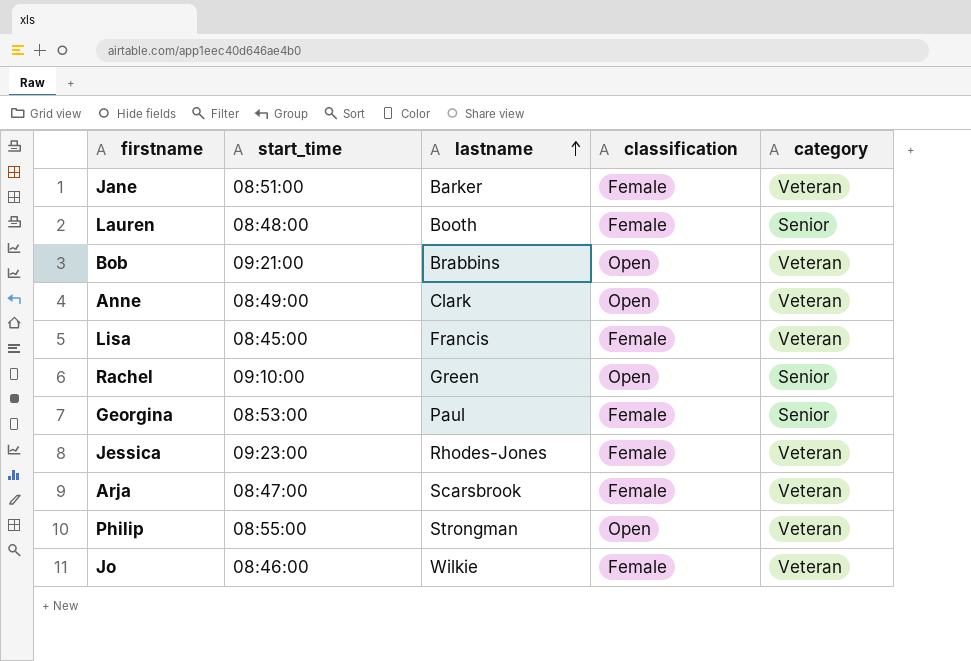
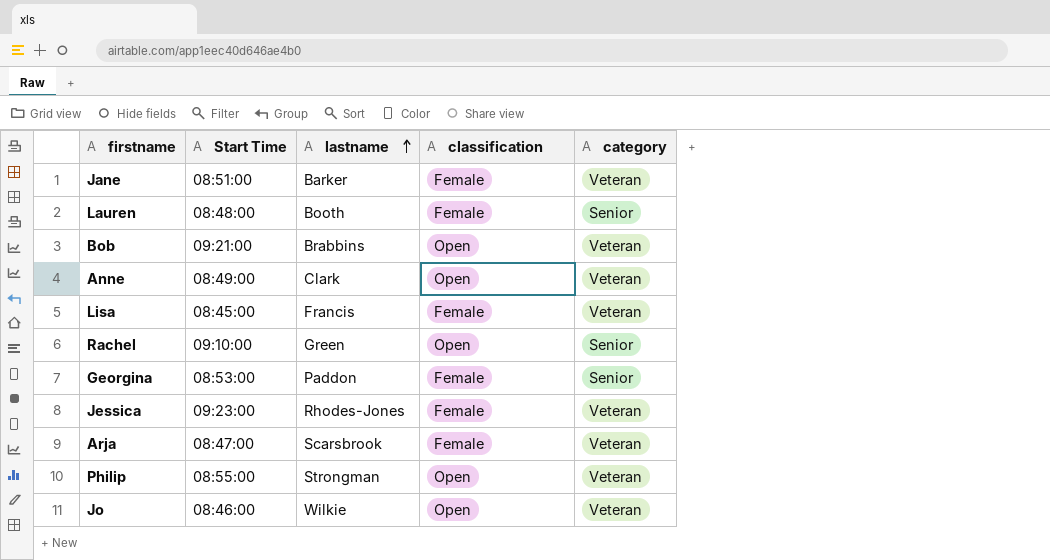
column name: start_time -> Start Time
Georgina | lastname: Paul -> Paddon
Jo | classification: Female -> Open

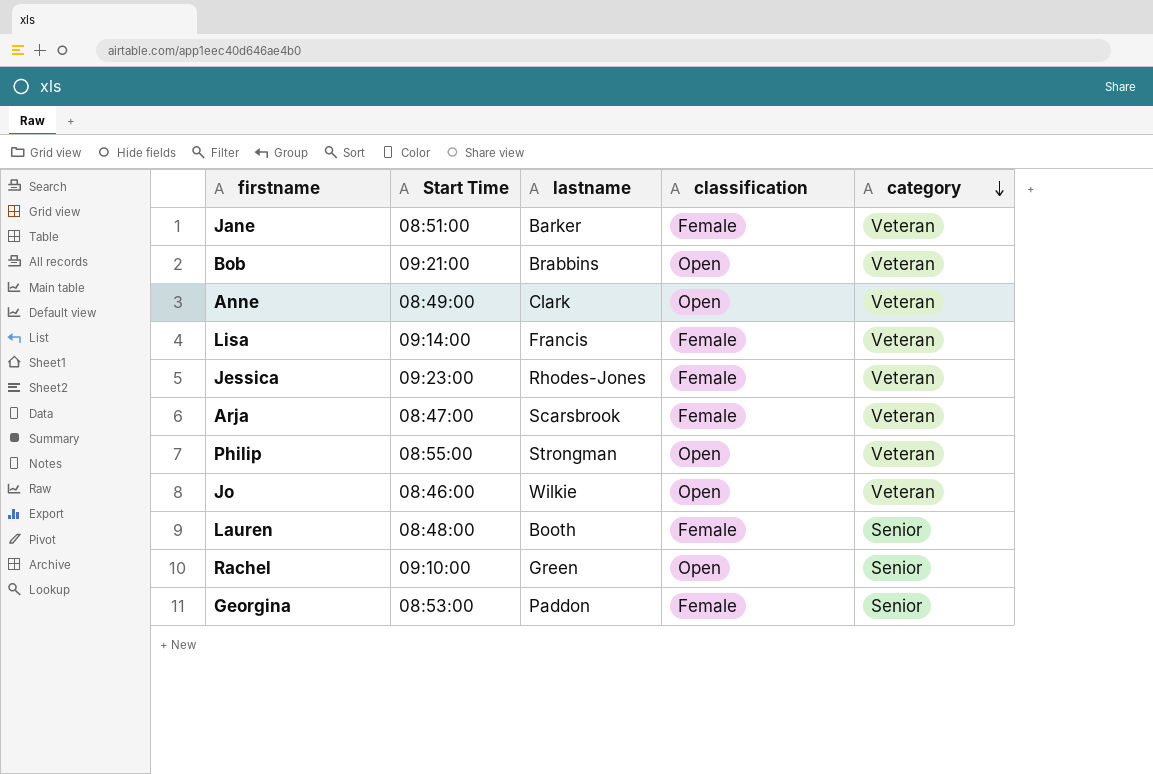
row order: lastname ascending -> category descending
Lisa | Start Time: 08:45:00 -> 09:14:00

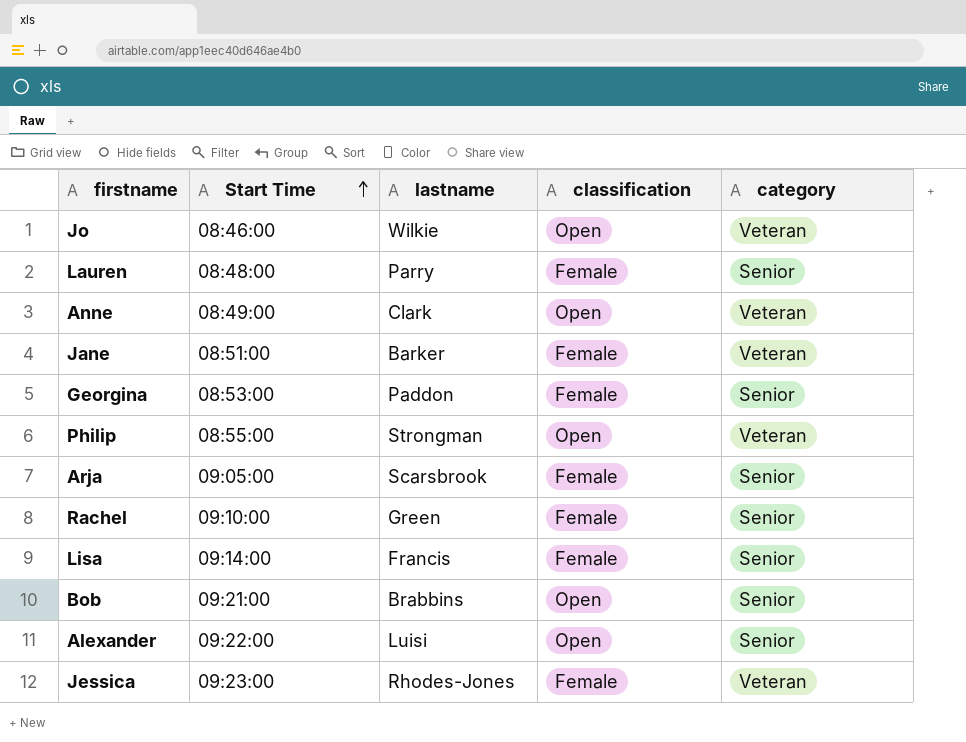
row order: category descending -> Start Time ascending
Lauren | lastname: Booth -> Parry
Arja | Start Time: 08:47:00 -> 09:05:00
Arja | category: Veteran -> Senior
Rachel | classification: Open -> Female
Lisa | category: Veteran -> Senior
Bob | category: Veteran -> Senior
row Alexander: none -> 09:22:00 | Luisi | Open | Senior

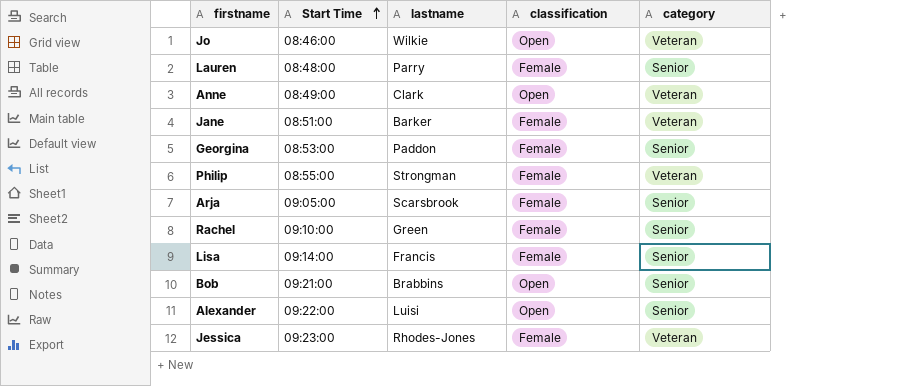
Philip | classification: Open -> Female

